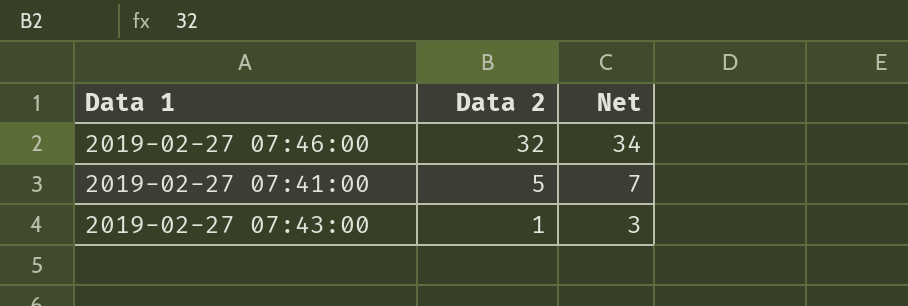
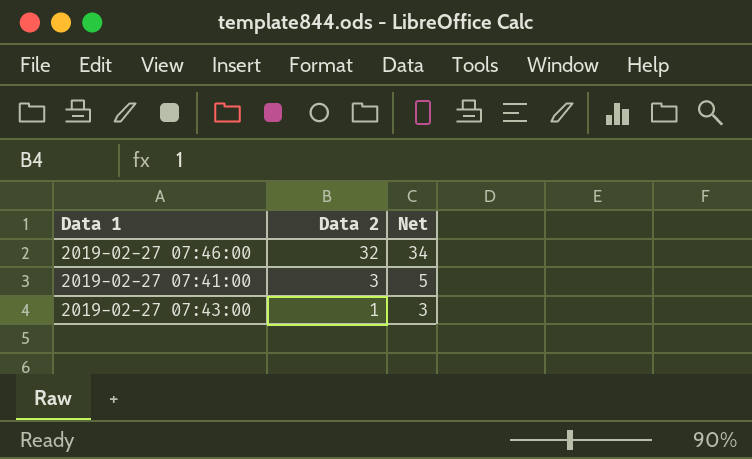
2019-02-27 07:41:00 | Data 2: 5 -> 3
2019-02-27 07:41:00 | Net: 7 -> 5

